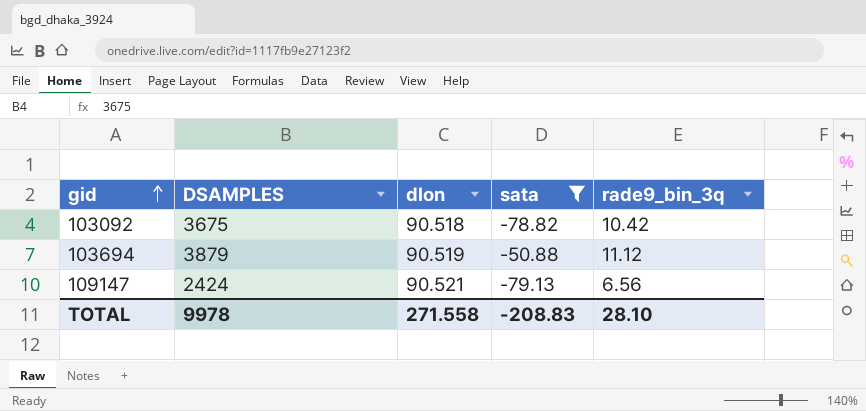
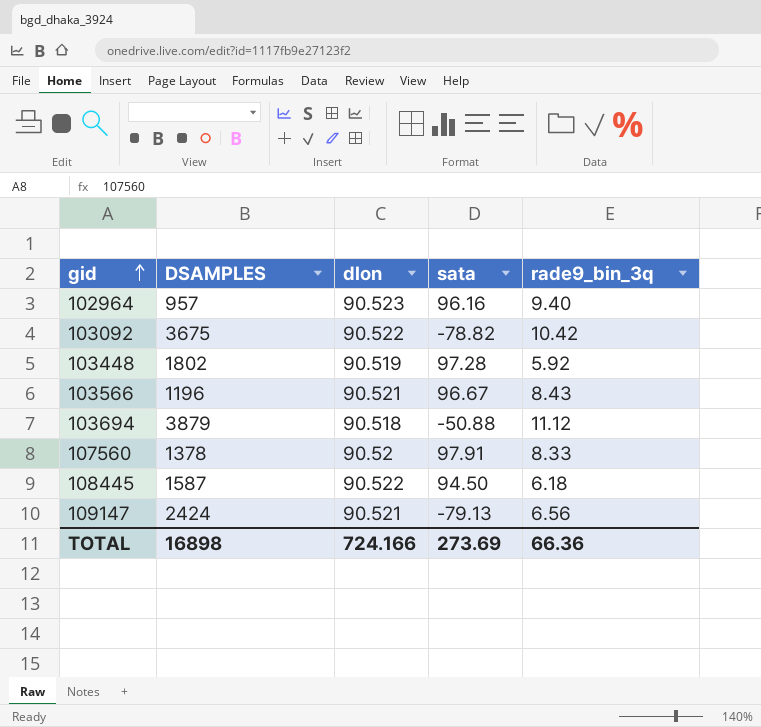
filter: sata <= -50.88 -> none
103092 | dlon: 90.518 -> 90.522
103694 | dlon: 90.519 -> 90.518
TOTAL | DSAMPLES: 9978 -> 16898
TOTAL | dlon: 271.558 -> 724.166
TOTAL | sata: -208.83 -> 273.69
TOTAL | rade9_bin_3q: 28.10 -> 66.36

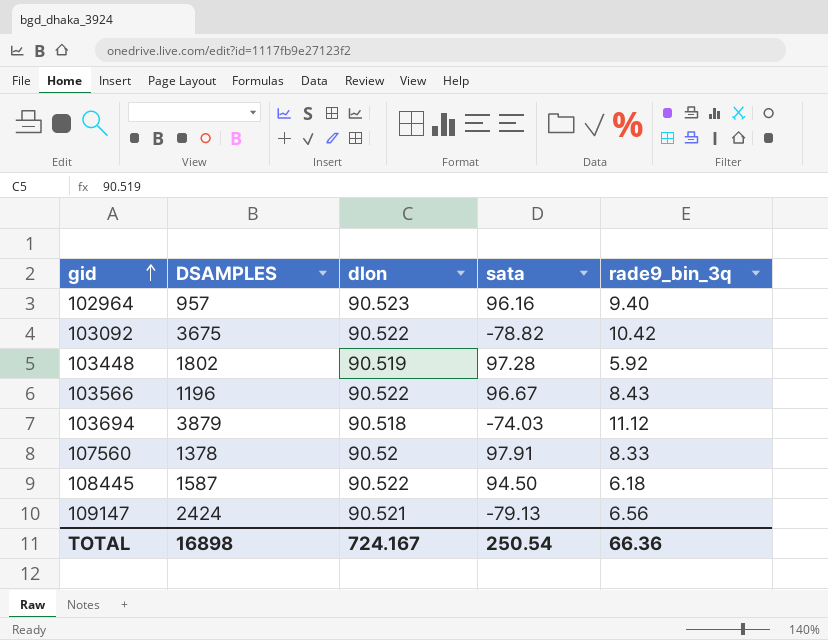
103566 | dlon: 90.521 -> 90.522
103694 | sata: -50.88 -> -74.03
TOTAL | dlon: 724.166 -> 724.167
TOTAL | sata: 273.69 -> 250.54

